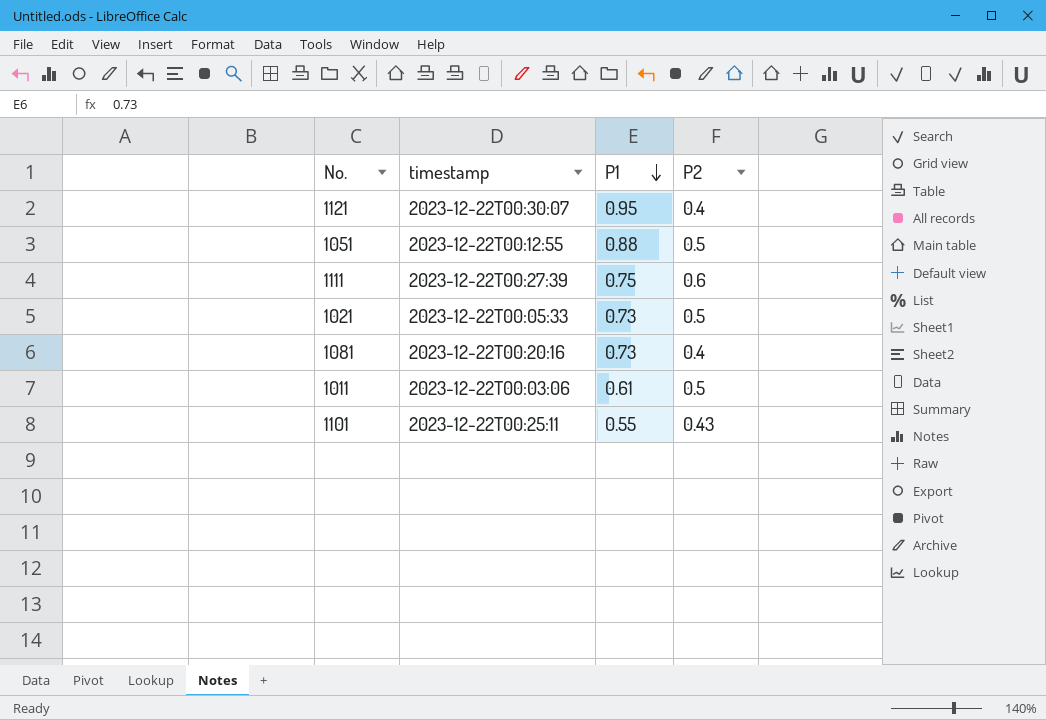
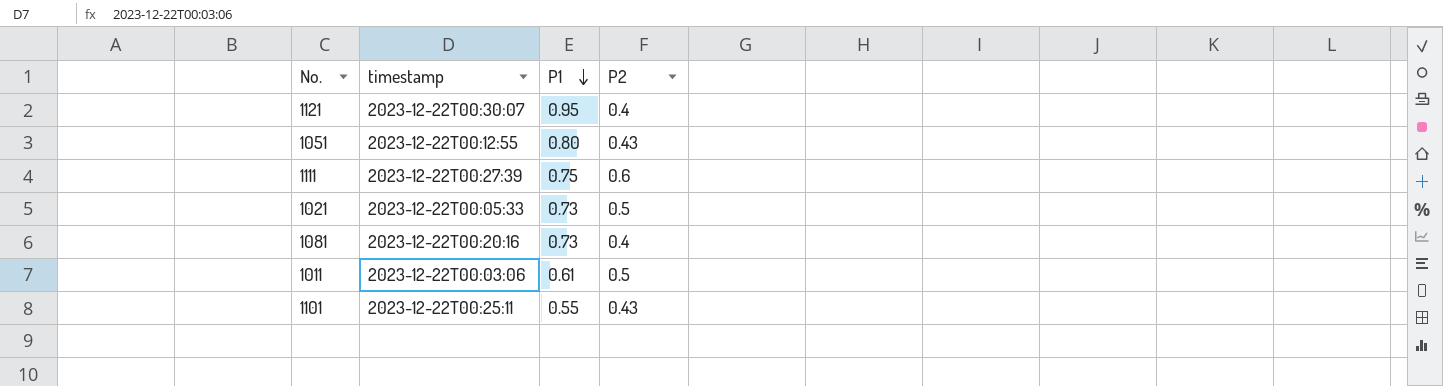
1051 | P1: 0.88 -> 0.80
1051 | P2: 0.5 -> 0.43

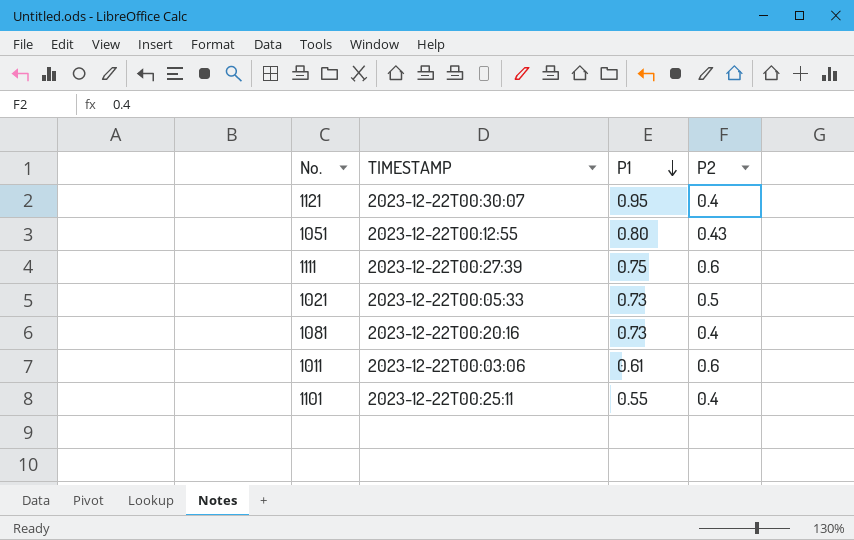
column name: timestamp -> TIMESTAMP
1011 | P2: 0.5 -> 0.6
1101 | P2: 0.43 -> 0.4

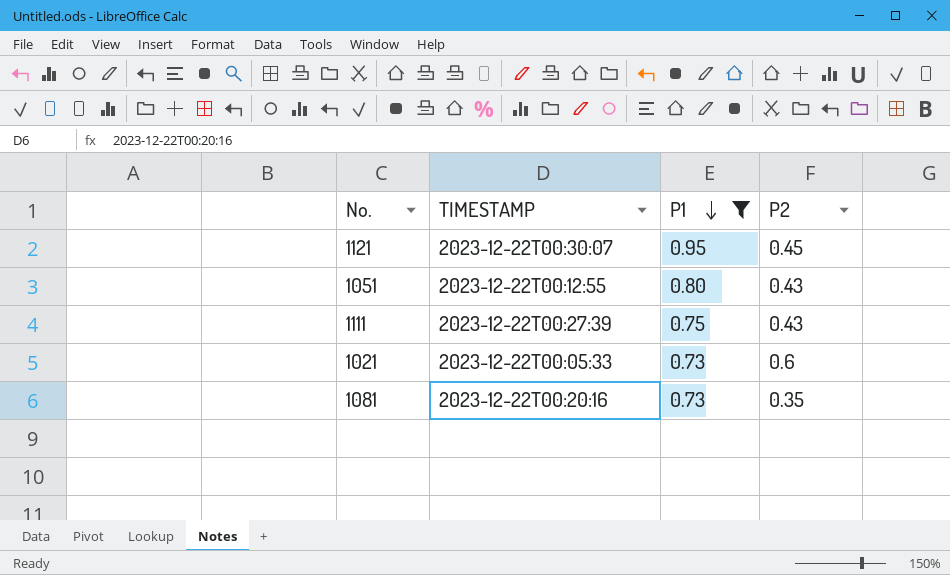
filter: none -> P1 >= 0.73
1121 | P2: 0.4 -> 0.45
1111 | P2: 0.6 -> 0.43
1021 | P2: 0.5 -> 0.6
1081 | P2: 0.4 -> 0.35

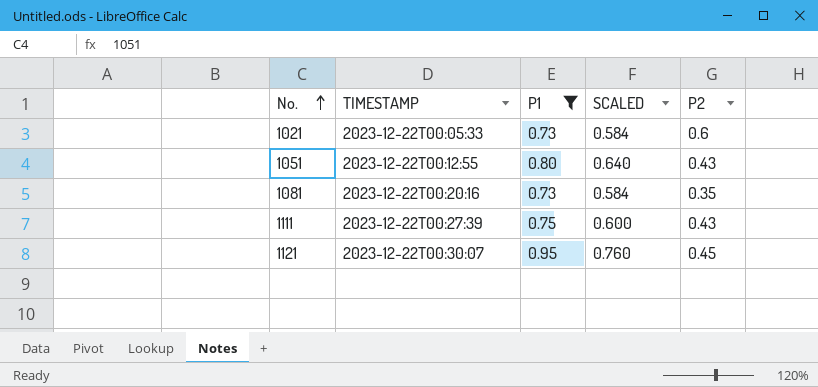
row order: P1 descending -> No. ascending
column SCALED | formula: none -> [P1] * 0.8

